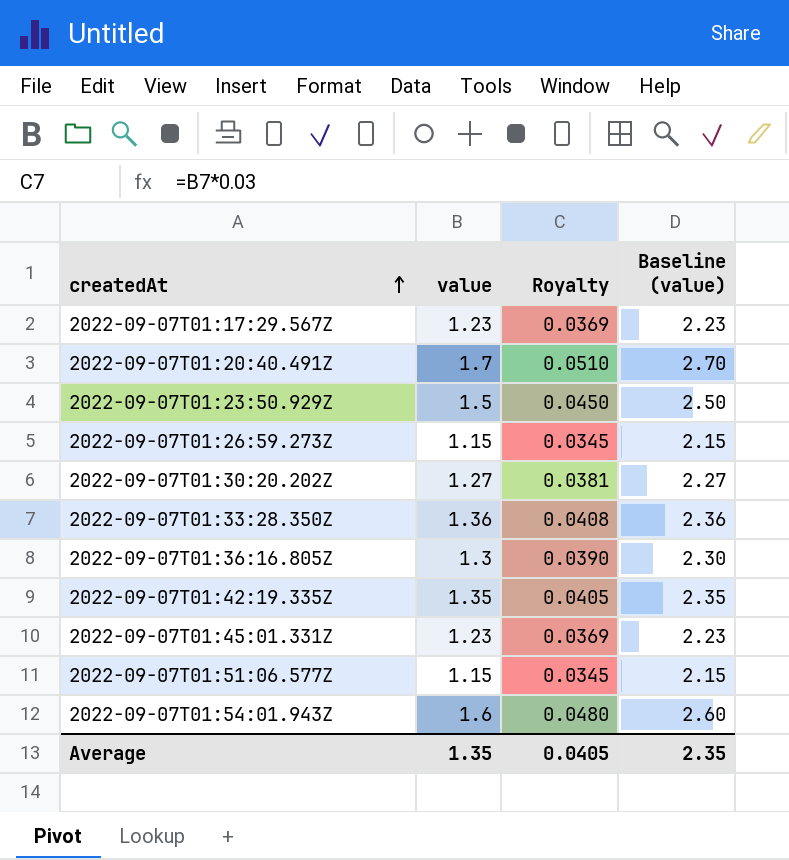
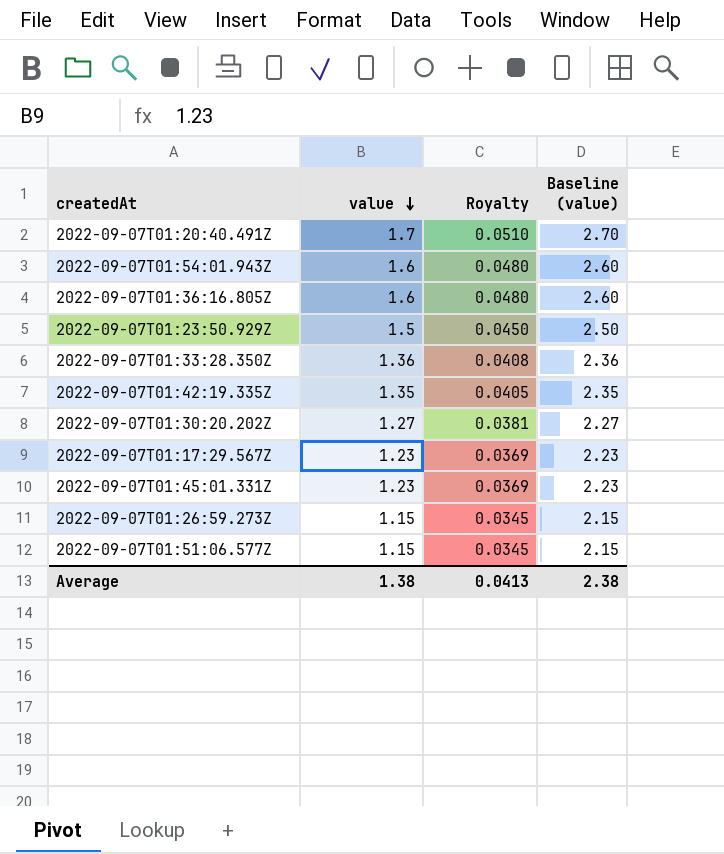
row order: createdAt ascending -> value descending
2022-09-07T01:36:16.805Z | value: 1.3 -> 1.6
2022-09-07T01:36:16.805Z | Royalty: 0.0390 -> 0.0480
2022-09-07T01:36:16.805Z | Baseline (value): 2.30 -> 2.60
Average | value: 1.35 -> 1.38
Average | Royalty: 0.0405 -> 0.0413
Average | Baseline (value): 2.35 -> 2.38

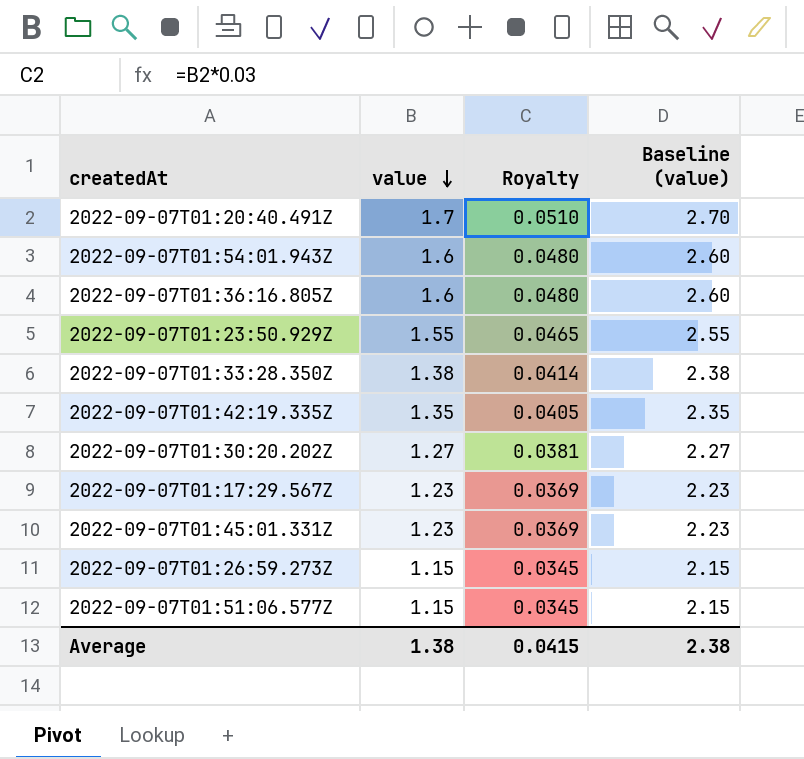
2022-09-07T01:23:50.929Z | value: 1.5 -> 1.55
2022-09-07T01:23:50.929Z | Royalty: 0.0450 -> 0.0465
2022-09-07T01:23:50.929Z | Baseline (value): 2.50 -> 2.55
2022-09-07T01:33:28.350Z | value: 1.36 -> 1.38
2022-09-07T01:33:28.350Z | Royalty: 0.0408 -> 0.0414
2022-09-07T01:33:28.350Z | Baseline (value): 2.36 -> 2.38
Average | Royalty: 0.0413 -> 0.0415

